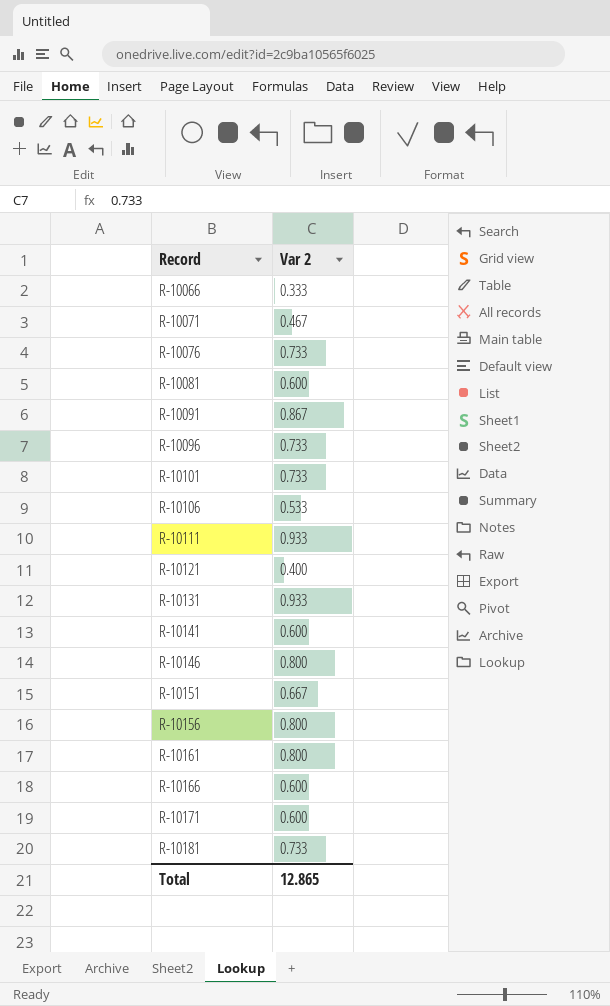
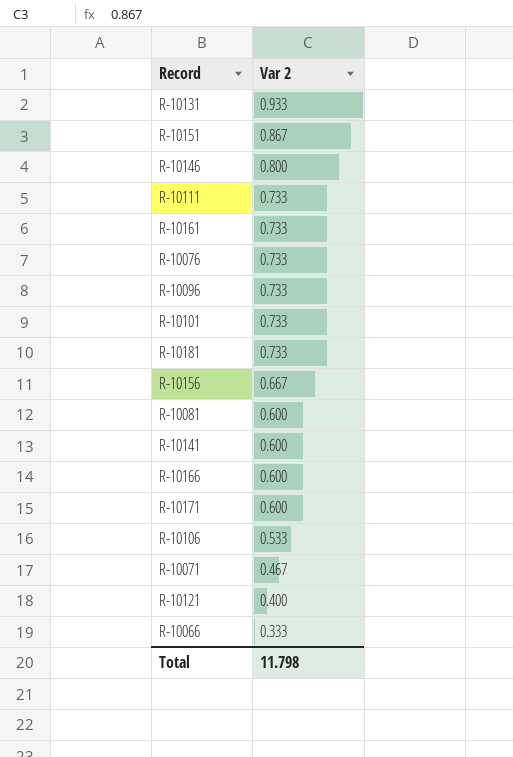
row order: Record ascending -> Var 2 descending
row R-10091: 0.867 -> none
R-10151 | Var 2: 0.667 -> 0.867
R-10111 | Var 2: 0.933 -> 0.733
R-10161 | Var 2: 0.800 -> 0.733
R-10156 | Var 2: 0.800 -> 0.667
Total | Var 2: 12.865 -> 11.798

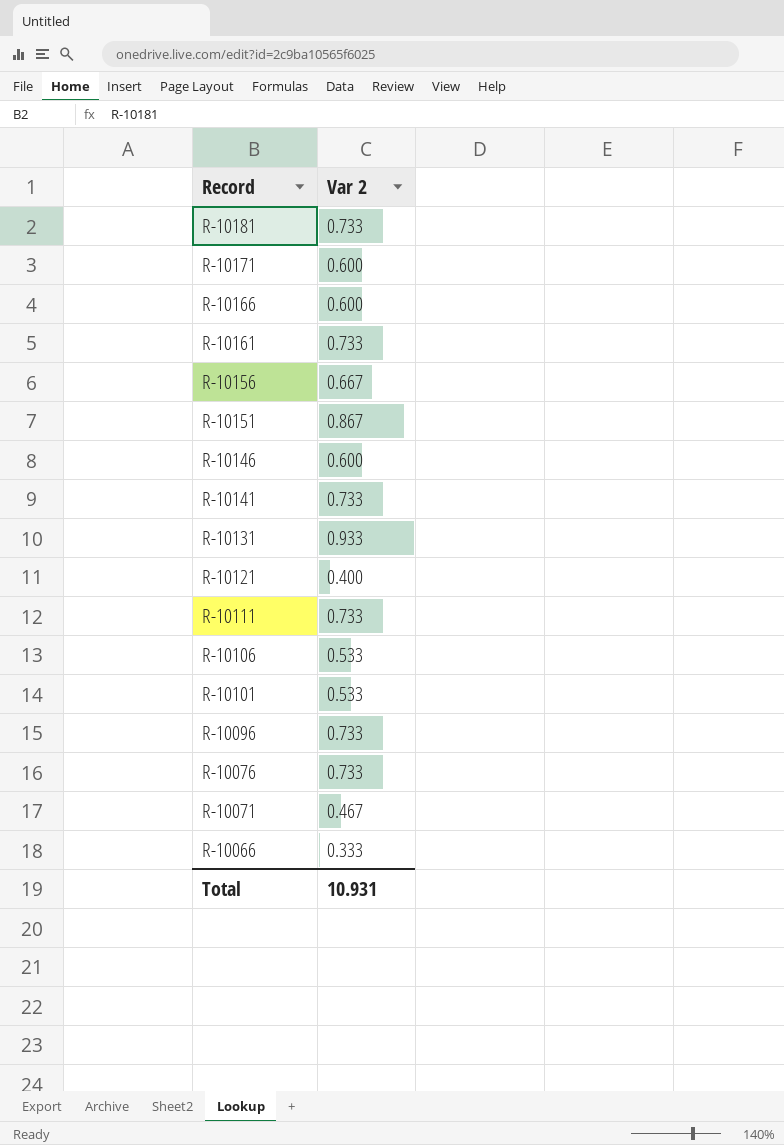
row order: Var 2 descending -> Record descending
row R-10081: 0.600 -> none
R-10146 | Var 2: 0.800 -> 0.600
R-10141 | Var 2: 0.600 -> 0.733
R-10101 | Var 2: 0.733 -> 0.533
Total | Var 2: 11.798 -> 10.931

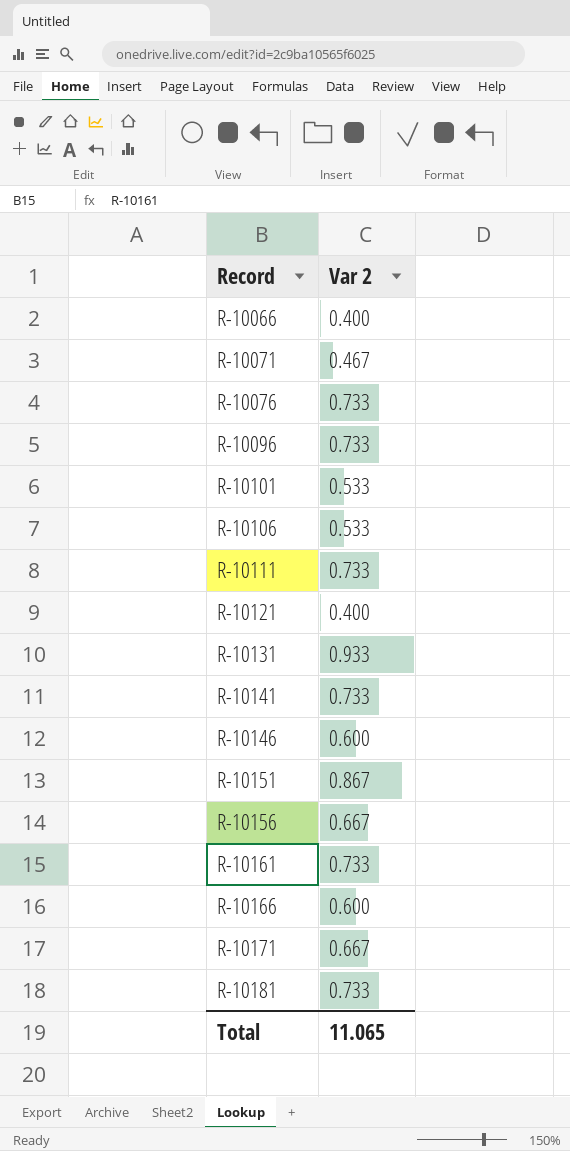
row order: Record descending -> Record ascending
R-10066 | Var 2: 0.333 -> 0.400
R-10171 | Var 2: 0.600 -> 0.667
Total | Var 2: 10.931 -> 11.065

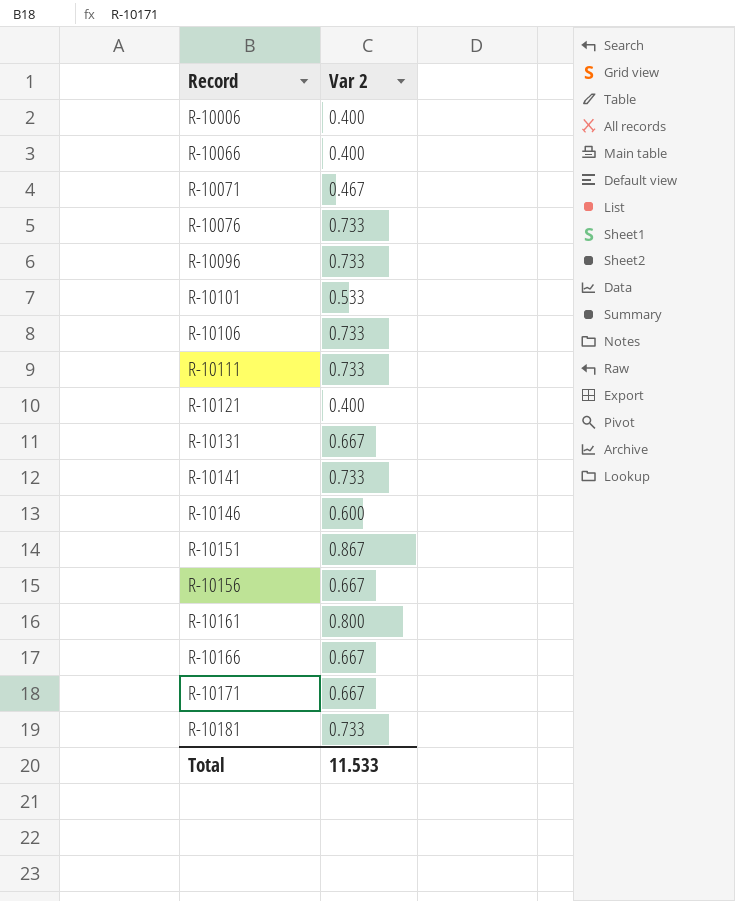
row R-10006: none -> 0.400
R-10106 | Var 2: 0.533 -> 0.733
R-10131 | Var 2: 0.933 -> 0.667
R-10161 | Var 2: 0.733 -> 0.800
R-10166 | Var 2: 0.600 -> 0.667
Total | Var 2: 11.065 -> 11.533

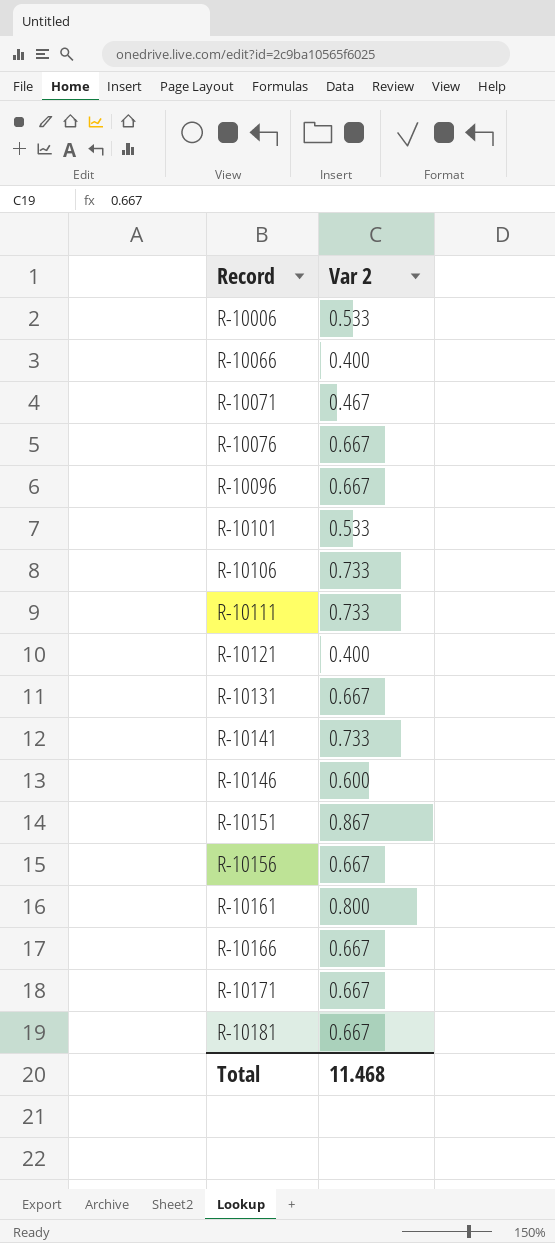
R-10006 | Var 2: 0.400 -> 0.533
R-10076 | Var 2: 0.733 -> 0.667
R-10096 | Var 2: 0.733 -> 0.667
R-10181 | Var 2: 0.733 -> 0.667
Total | Var 2: 11.533 -> 11.468

